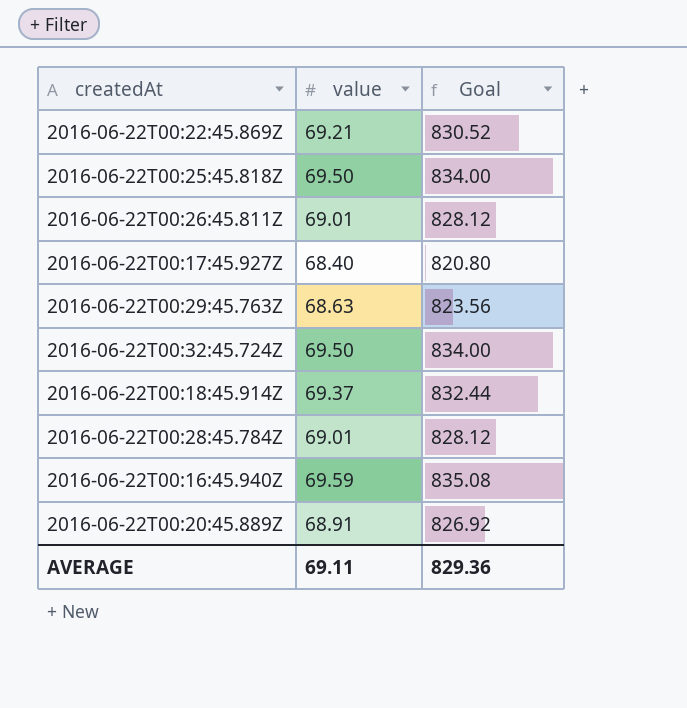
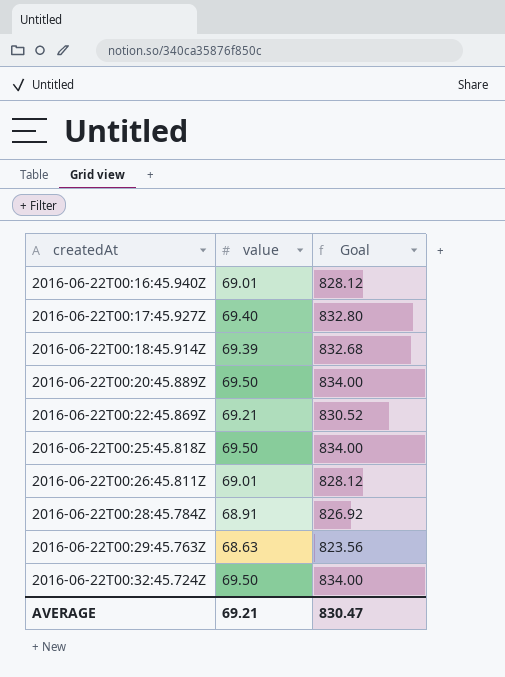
row order: none -> createdAt ascending
2016-06-22T00:16:45.940Z | value: 69.59 -> 69.01
2016-06-22T00:16:45.940Z | Goal: 835.08 -> 828.12
2016-06-22T00:17:45.927Z | value: 68.40 -> 69.40
2016-06-22T00:17:45.927Z | Goal: 820.80 -> 832.80
2016-06-22T00:18:45.914Z | value: 69.37 -> 69.39
2016-06-22T00:18:45.914Z | Goal: 832.44 -> 832.68
2016-06-22T00:20:45.889Z | value: 68.91 -> 69.50
2016-06-22T00:20:45.889Z | Goal: 826.92 -> 834.00
2016-06-22T00:28:45.784Z | value: 69.01 -> 68.91
2016-06-22T00:28:45.784Z | Goal: 828.12 -> 826.92
AVERAGE | value: 69.11 -> 69.21
AVERAGE | Goal: 829.36 -> 830.47

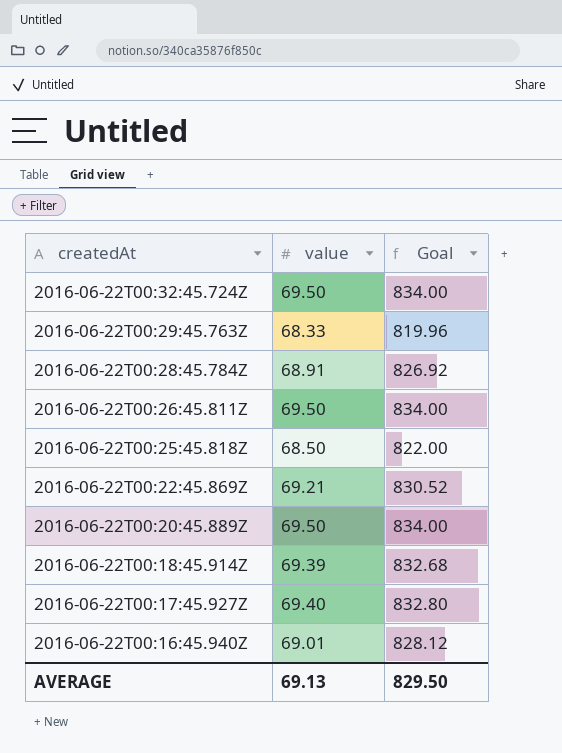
row order: createdAt ascending -> createdAt descending
2016-06-22T00:29:45.763Z | value: 68.63 -> 68.33
2016-06-22T00:29:45.763Z | Goal: 823.56 -> 819.96
2016-06-22T00:26:45.811Z | value: 69.01 -> 69.50
2016-06-22T00:26:45.811Z | Goal: 828.12 -> 834.00
2016-06-22T00:25:45.818Z | value: 69.50 -> 68.50
2016-06-22T00:25:45.818Z | Goal: 834.00 -> 822.00
AVERAGE | value: 69.21 -> 69.13
AVERAGE | Goal: 830.47 -> 829.50

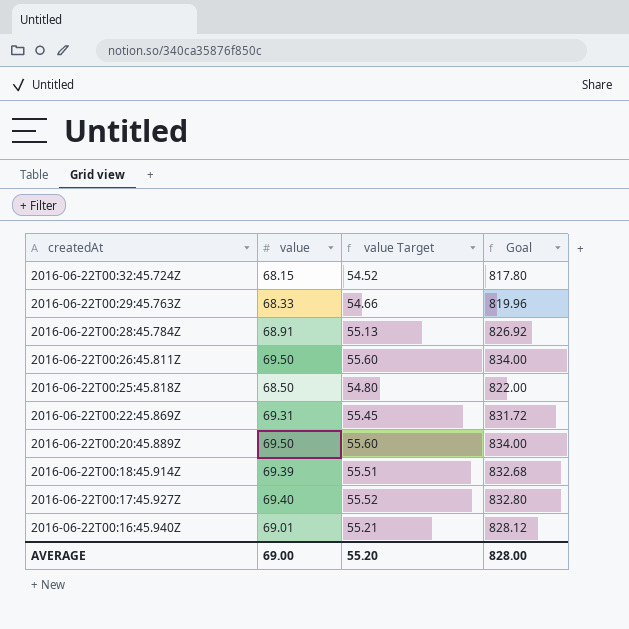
column value Target | formula: none -> [value] * 0.8
2016-06-22T00:32:45.724Z | value: 69.50 -> 68.15
2016-06-22T00:32:45.724Z | Goal: 834.00 -> 817.80
2016-06-22T00:22:45.869Z | value: 69.21 -> 69.31
2016-06-22T00:22:45.869Z | Goal: 830.52 -> 831.72
AVERAGE | value: 69.13 -> 69.00
AVERAGE | Goal: 829.50 -> 828.00

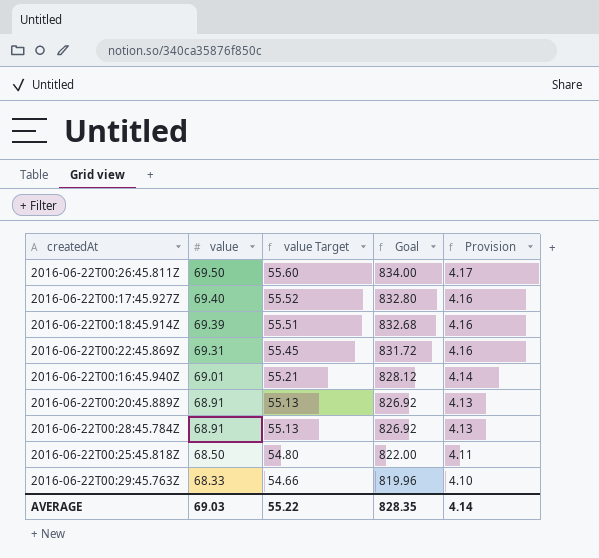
row order: createdAt descending -> value descending
column Provision | formula: none -> [value] * 0.06
row 2016-06-22T00:32:45.724Z: 68.15 | 54.52 | 817.80 -> none
2016-06-22T00:20:45.889Z | value: 69.50 -> 68.91
2016-06-22T00:20:45.889Z | value Target: 55.60 -> 55.13
2016-06-22T00:20:45.889Z | Goal: 834.00 -> 826.92
AVERAGE | value: 69.00 -> 69.03
AVERAGE | value Target: 55.20 -> 55.22
AVERAGE | Goal: 828.00 -> 828.35

